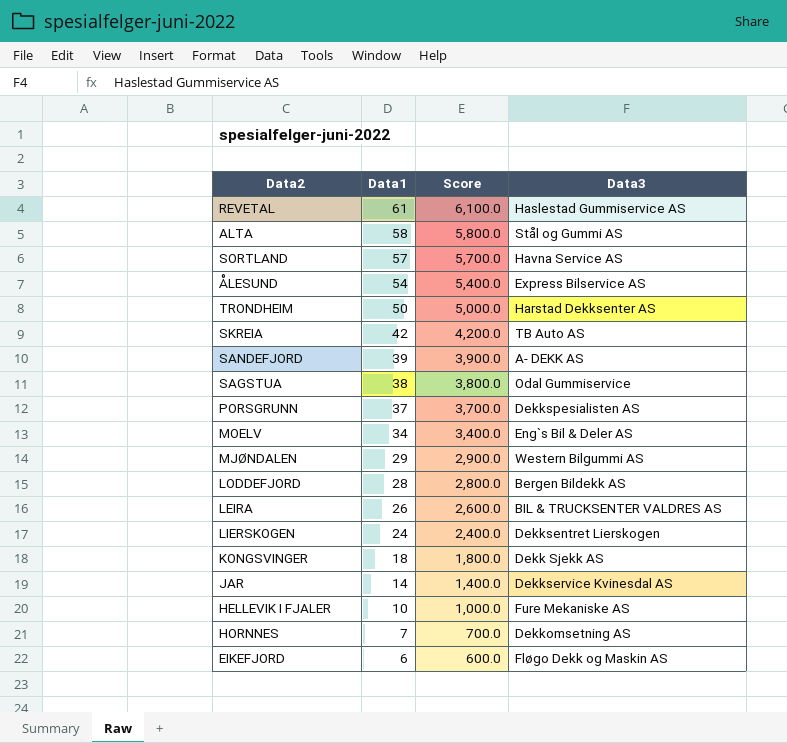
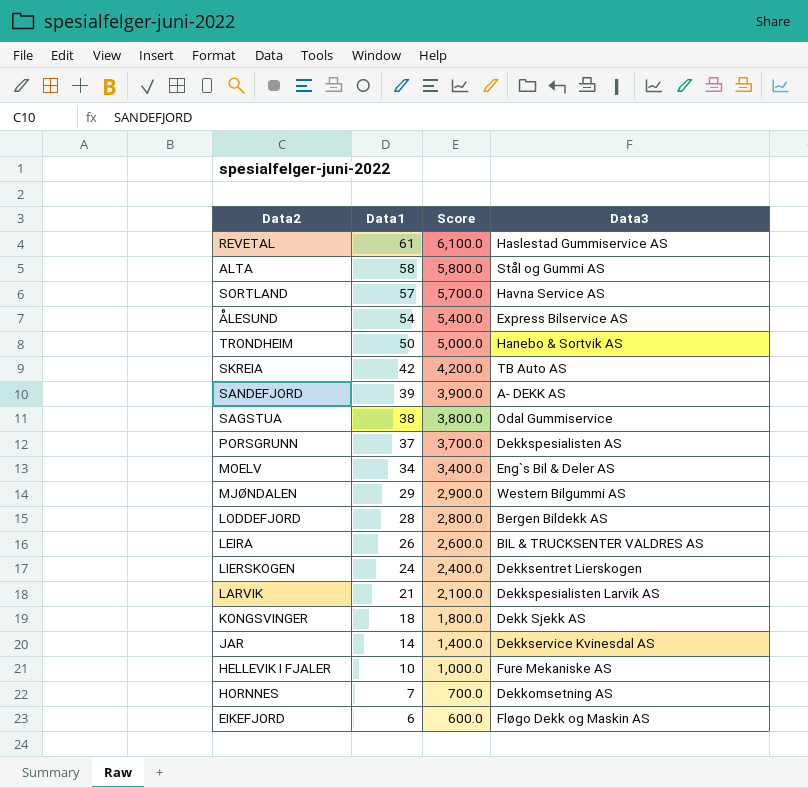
TRONDHEIM | Data3: Harstad Dekksenter AS -> Hanebo & Sortvik AS
row LARVIK: none -> 21 | 2,100.0 | Dekkspesialisten Larvik AS

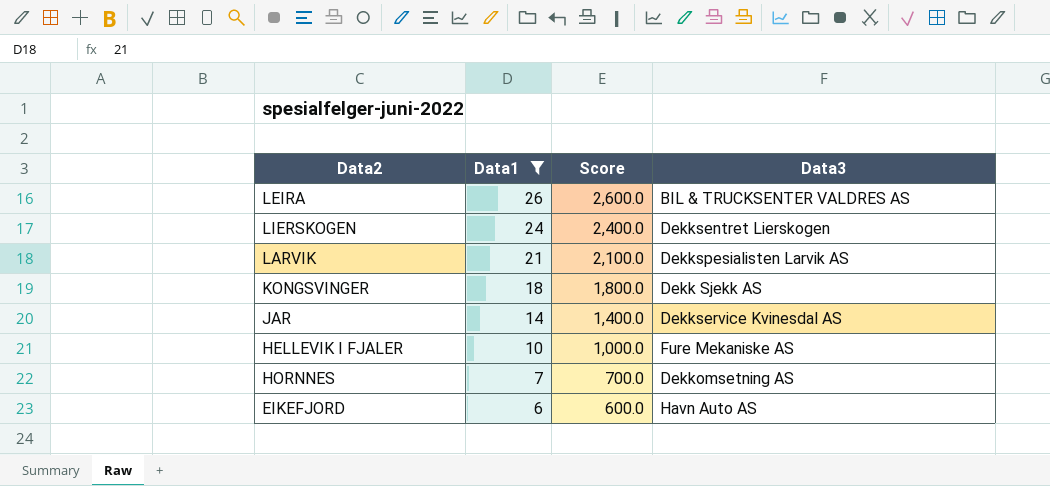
filter: none -> Data1 <= 26
EIKEFJORD | Data3: Fløgo Dekk og Maskin AS -> Havn Auto AS

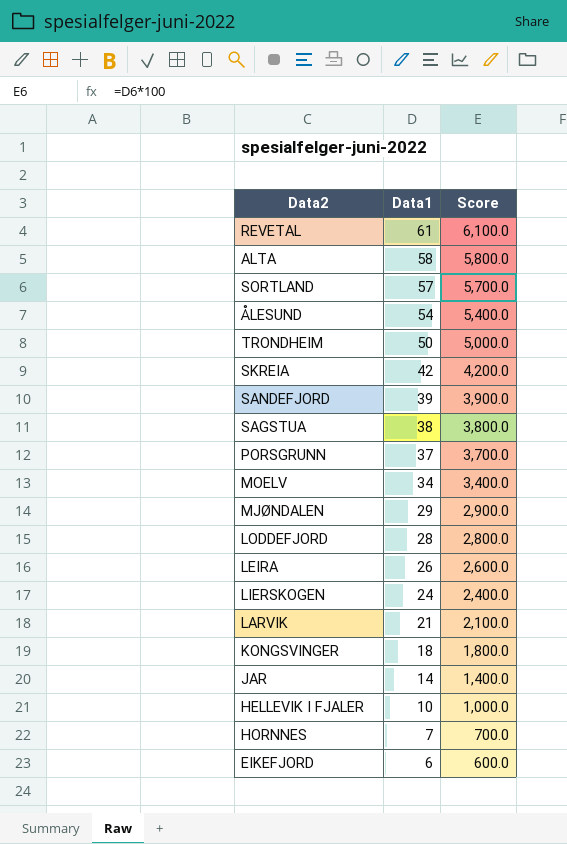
filter: Data1 <= 26 -> none
column Data3 | position: 4 -> none

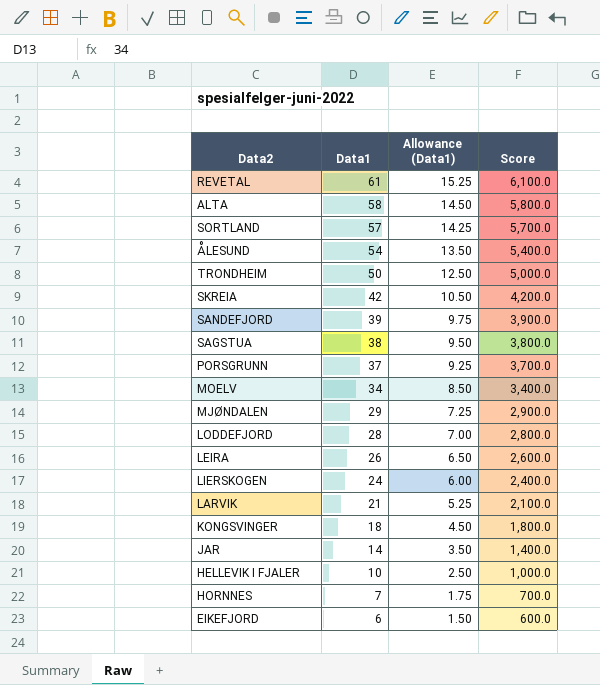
column Allowance (Data1) | formula: none -> [Data1] * 0.25

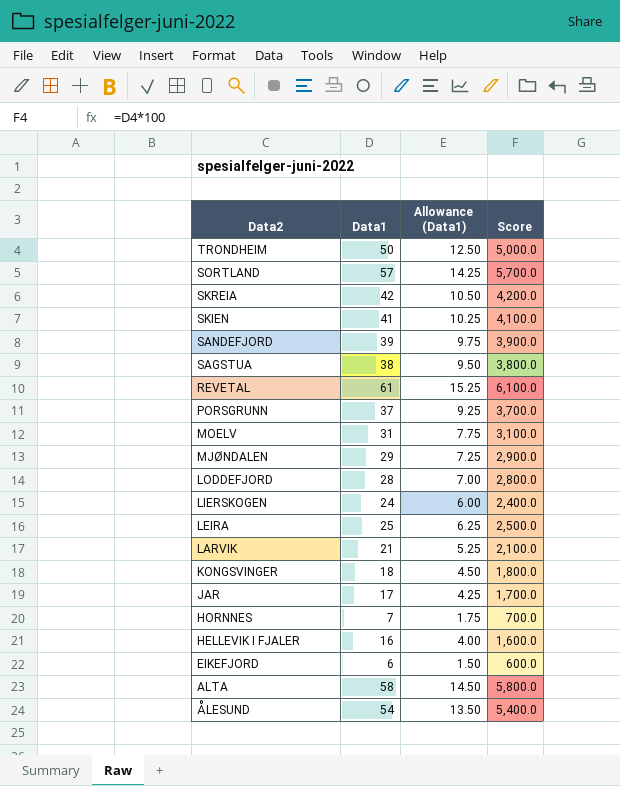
row order: Data1 descending -> Data2 descending
row SKIEN: none -> 41 | 10.25 | 4,100.0
MOELV | Data1: 34 -> 31
MOELV | Allowance (Data1): 8.50 -> 7.75
MOELV | Score: 3,400.0 -> 3,100.0
LEIRA | Data1: 26 -> 25
LEIRA | Allowance (Data1): 6.50 -> 6.25
LEIRA | Score: 2,600.0 -> 2,500.0
JAR | Data1: 14 -> 17
JAR | Allowance (Data1): 3.50 -> 4.25
JAR | Score: 1,400.0 -> 1,700.0
HELLEVIK I FJALER | Data1: 10 -> 16
HELLEVIK I FJALER | Allowance (Data1): 2.50 -> 4.00
HELLEVIK I FJALER | Score: 1,000.0 -> 1,600.0

